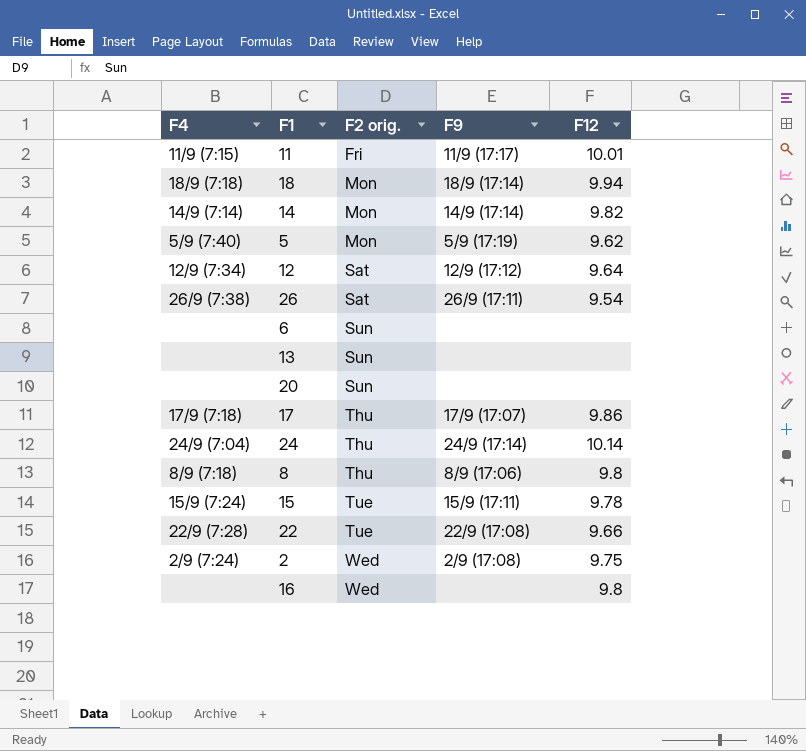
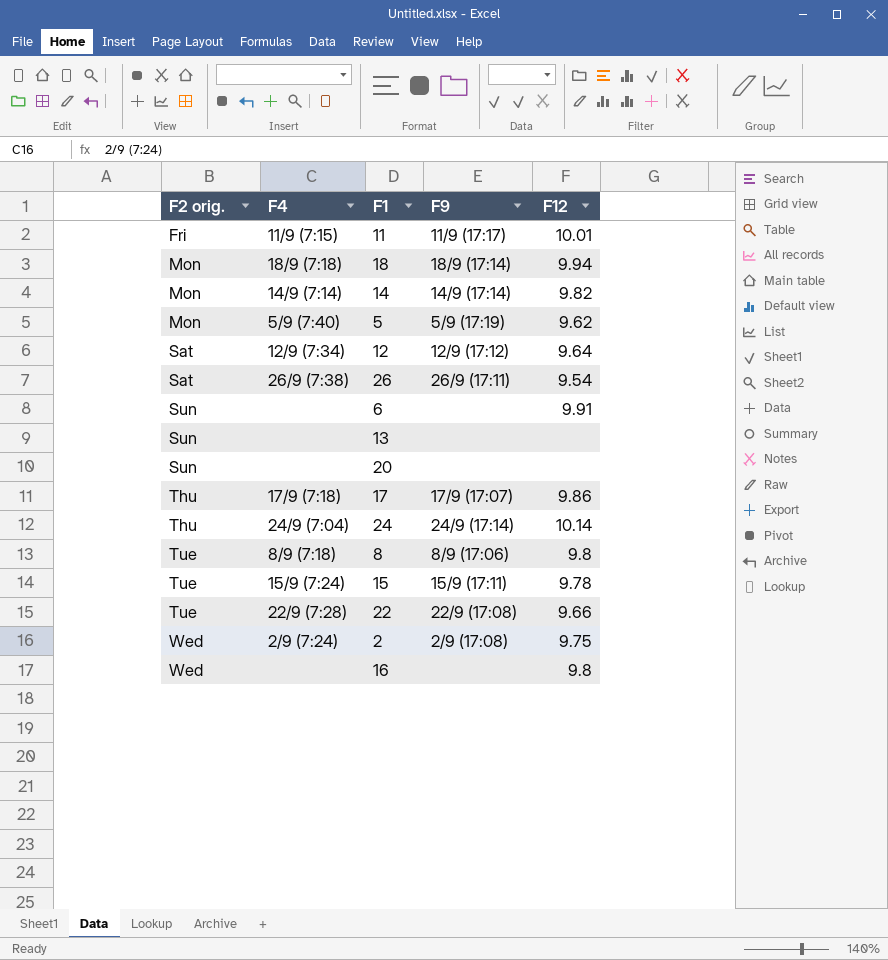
column F2 orig. | position: 3 -> 1
6 | F12: none -> 9.91
8 | F2 orig.: Thu -> Tue

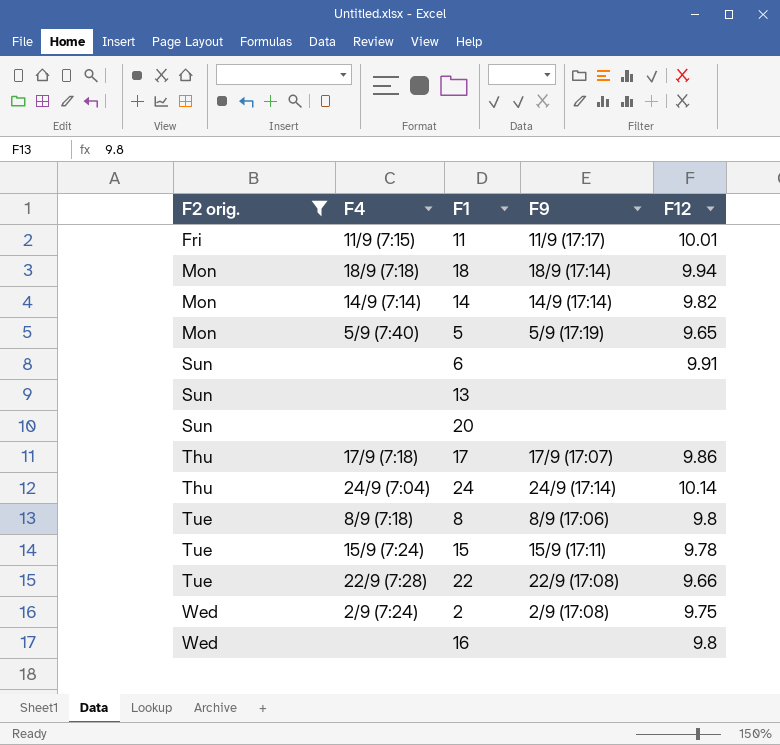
filter: none -> F2 orig. != Sat
5 | F12: 9.62 -> 9.65

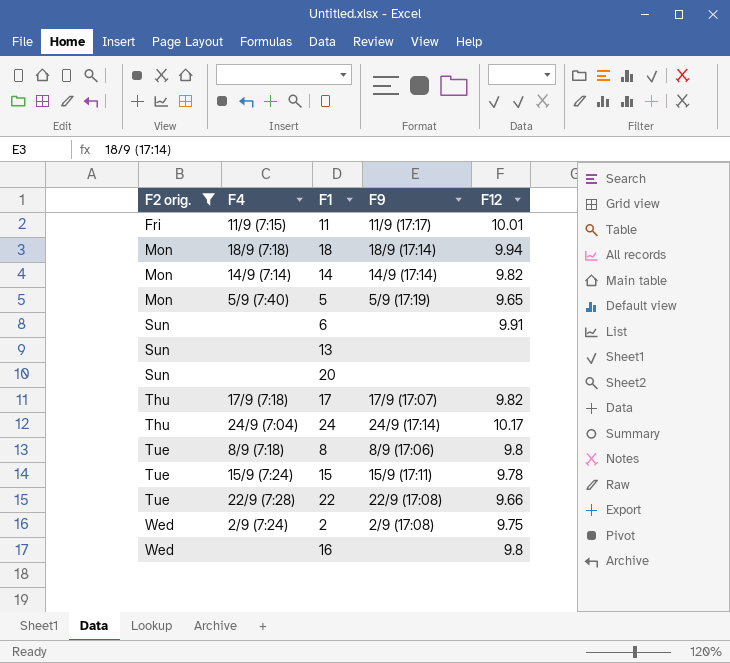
17 | F12: 9.86 -> 9.82
24 | F12: 10.14 -> 10.17

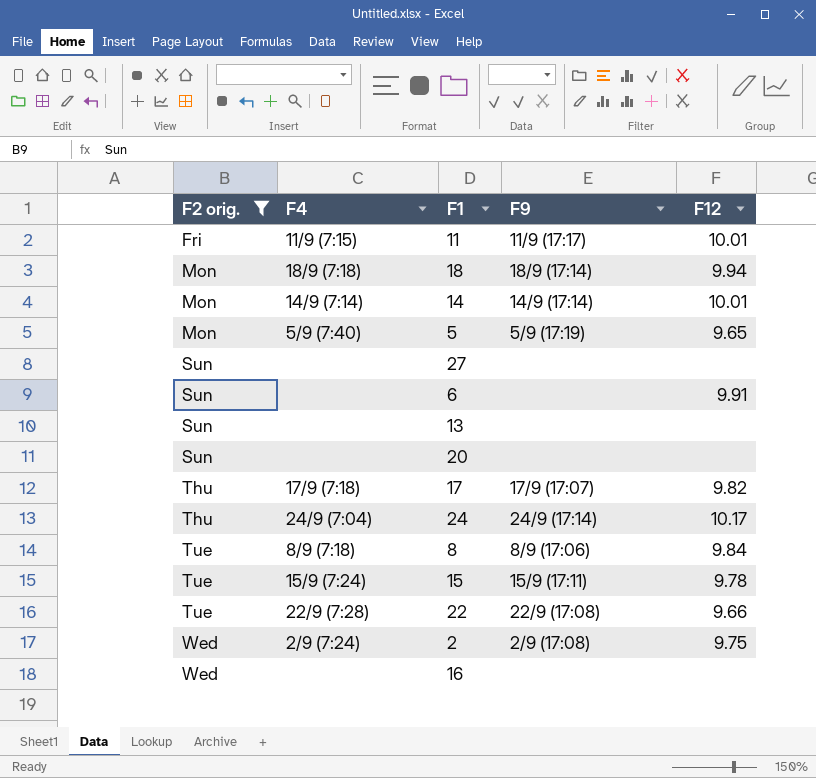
14 | F12: 9.82 -> 10.01
row 27: none -> Sun | none | none | none
8 | F12: 9.8 -> 9.84
16 | F12: 9.8 -> none

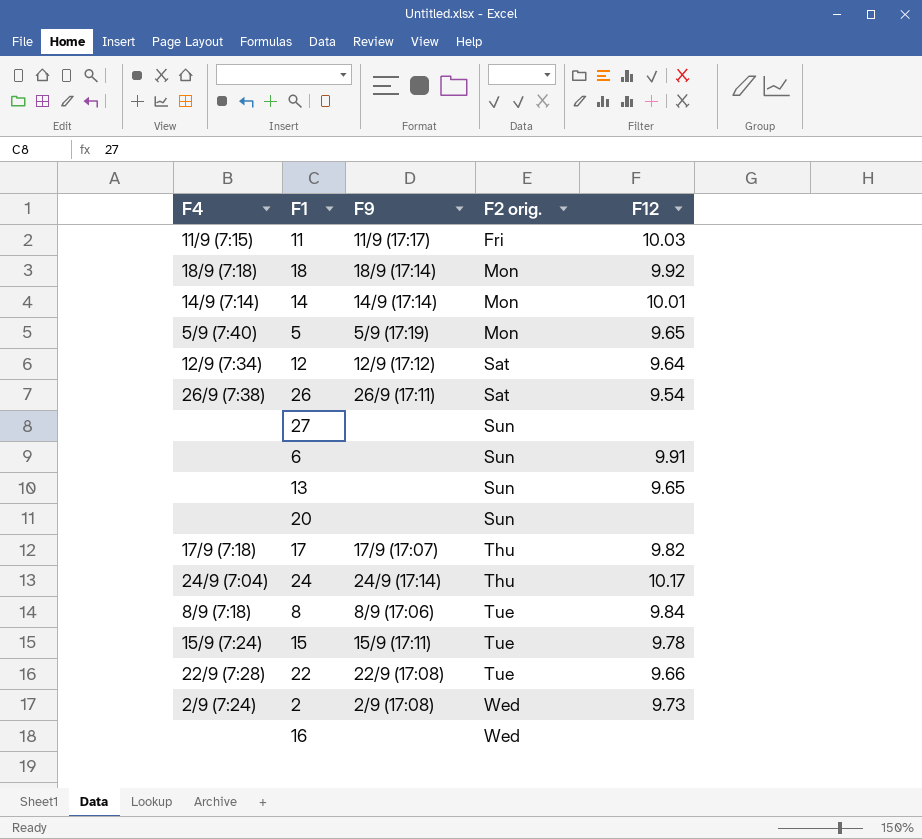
filter: F2 orig. != Sat -> none
column F2 orig. | position: 1 -> 4
11 | F12: 10.01 -> 10.03
18 | F12: 9.94 -> 9.92
13 | F12: none -> 9.65
2 | F12: 9.75 -> 9.73

